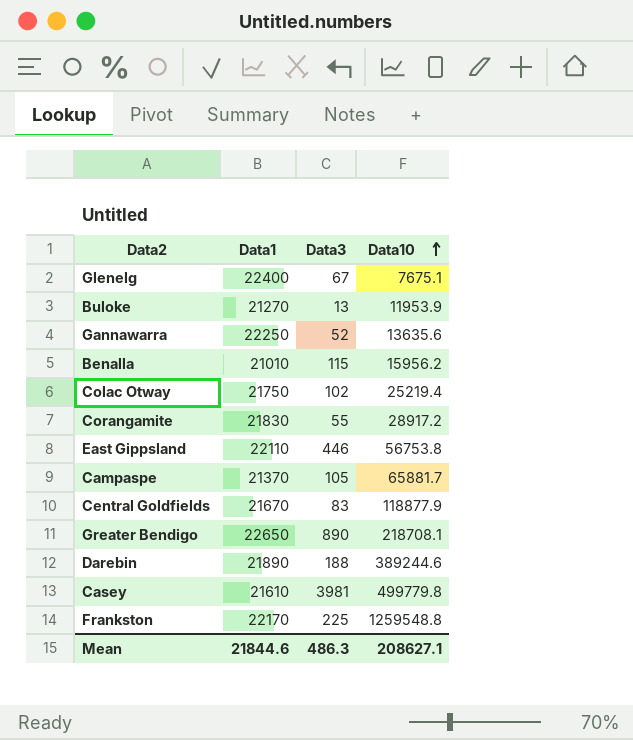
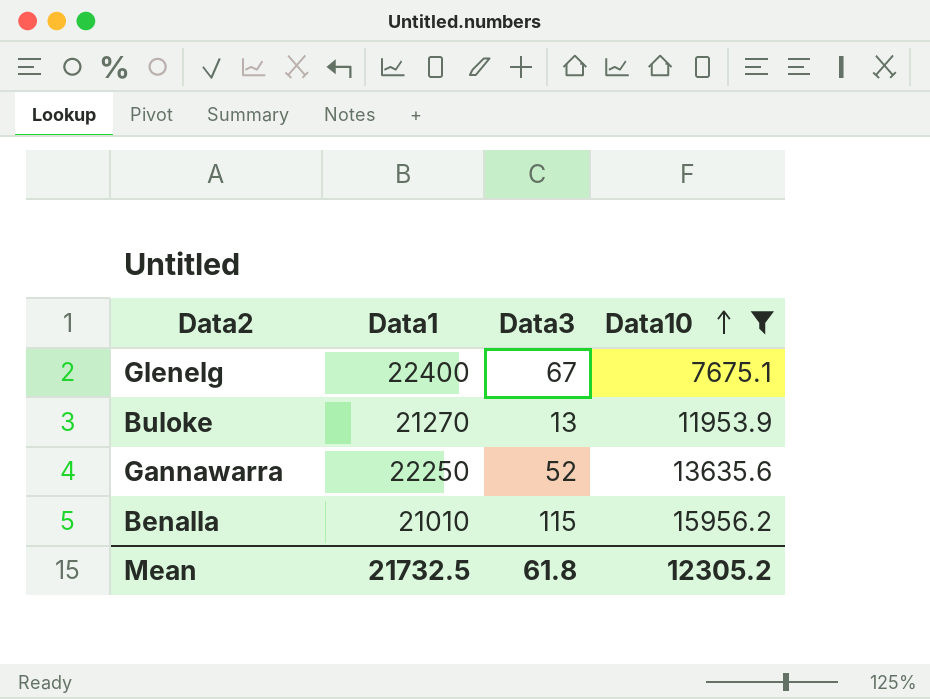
filter: none -> Data10 <= 15956.2
Mean | Data1: 21844.6 -> 21732.5
Mean | Data3: 486.3 -> 61.8
Mean | Data10: 208627.1 -> 12305.2

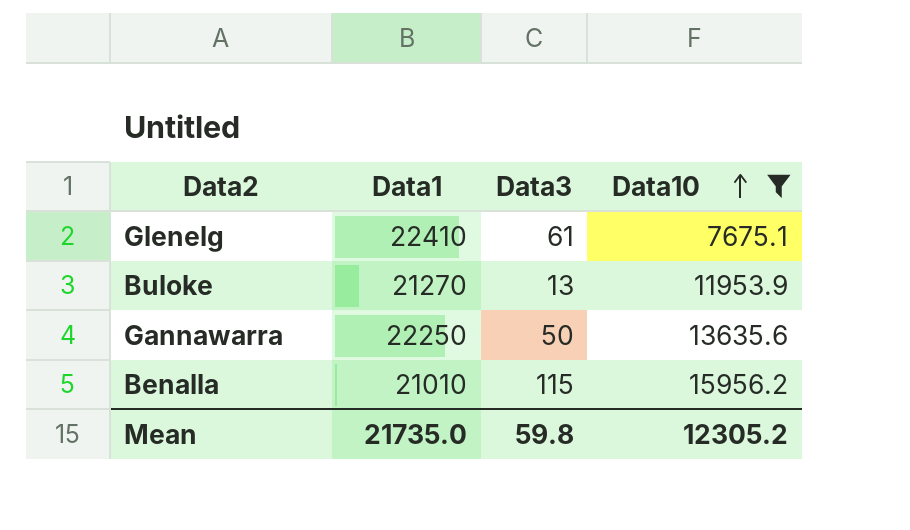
Glenelg | Data1: 22400 -> 22410
Glenelg | Data3: 67 -> 61
Gannawarra | Data3: 52 -> 50
Mean | Data1: 21732.5 -> 21735.0
Mean | Data3: 61.8 -> 59.8

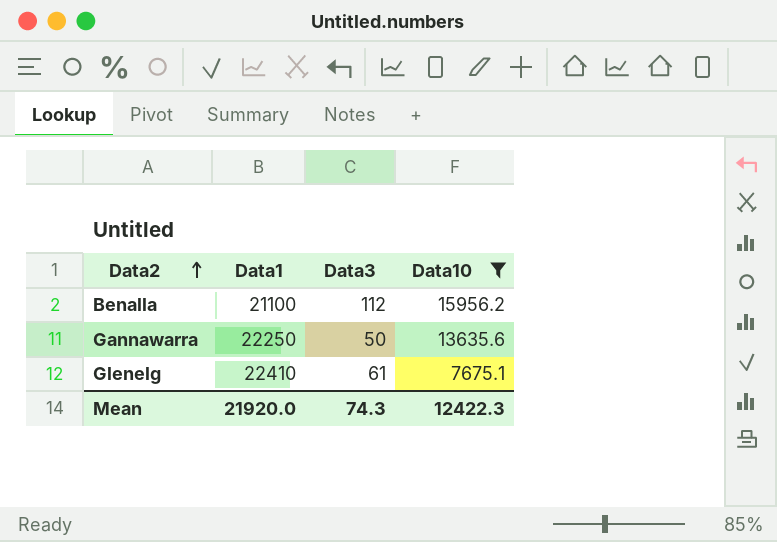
row order: Data10 ascending -> Data2 ascending
row Buloke: 21270 | 13 | 11953.9 -> none
Benalla | Data1: 21010 -> 21100
Benalla | Data3: 115 -> 112
Mean | Data1: 21735.0 -> 21920.0
Mean | Data3: 59.8 -> 74.3
Mean | Data10: 12305.2 -> 12422.3

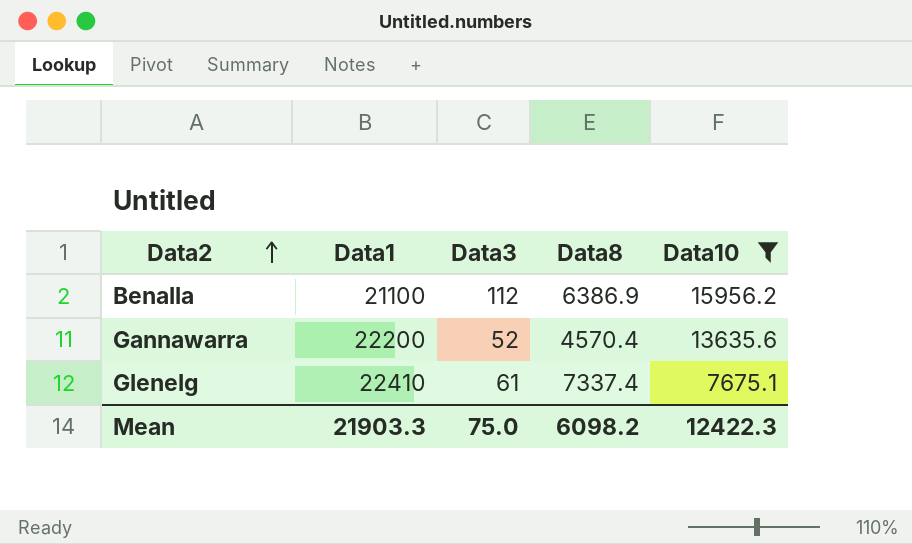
column Data8 | position: none -> 4
Gannawarra | Data1: 22250 -> 22200
Gannawarra | Data3: 50 -> 52
Mean | Data1: 21920.0 -> 21903.3
Mean | Data3: 74.3 -> 75.0

